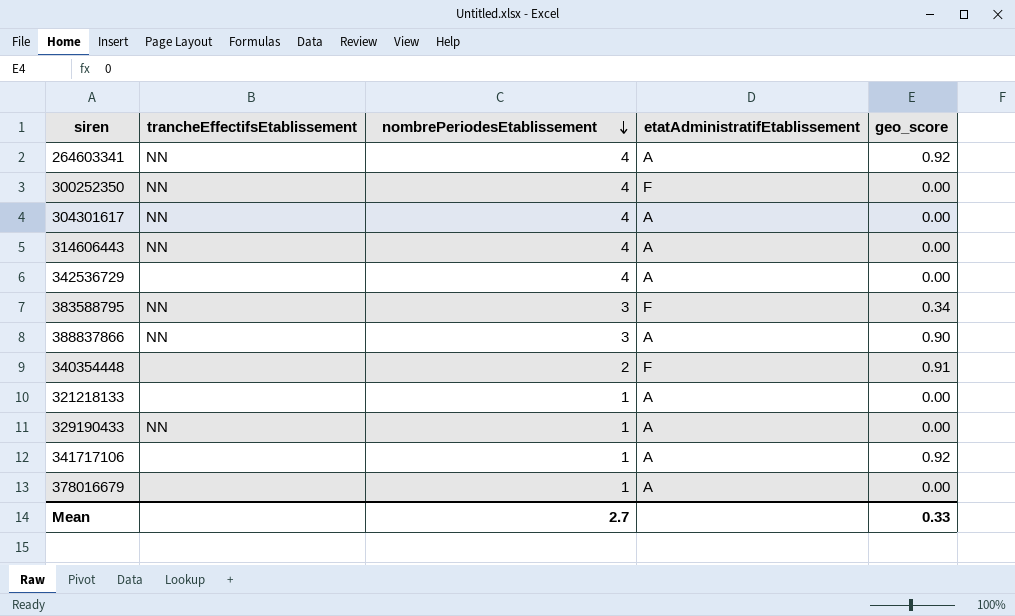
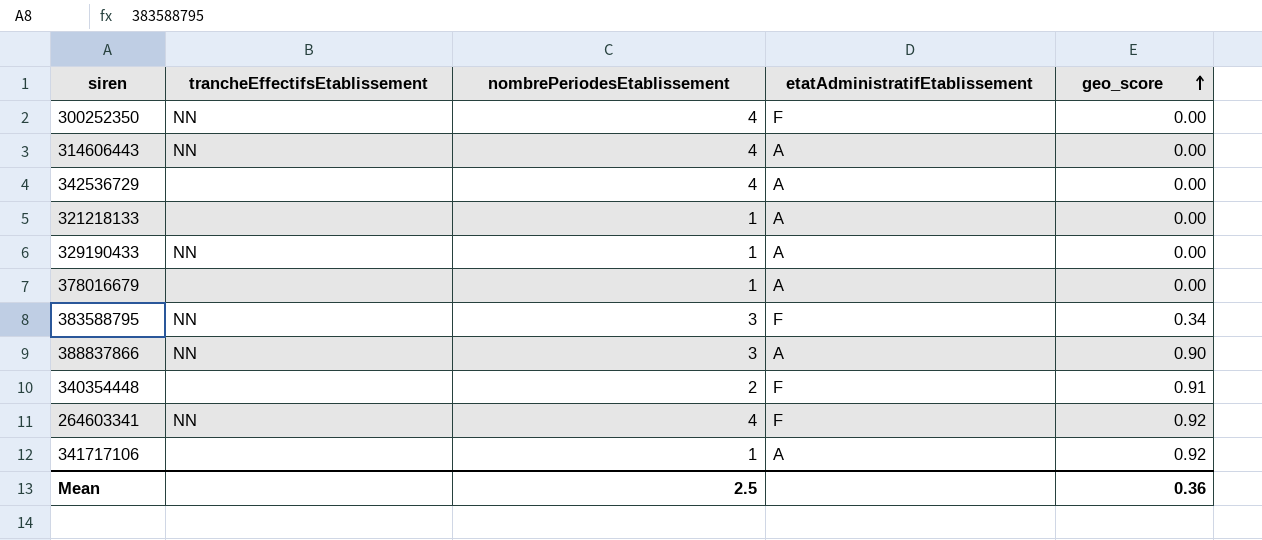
row order: nombrePeriodesEtablissement descending -> geo_score ascending
row 304301617: NN | 4 | A | 0.00 -> none
264603341 | etatAdministratifEtablissement: A -> F
Mean | nombrePeriodesEtablissement: 2.7 -> 2.5
Mean | geo_score: 0.33 -> 0.36

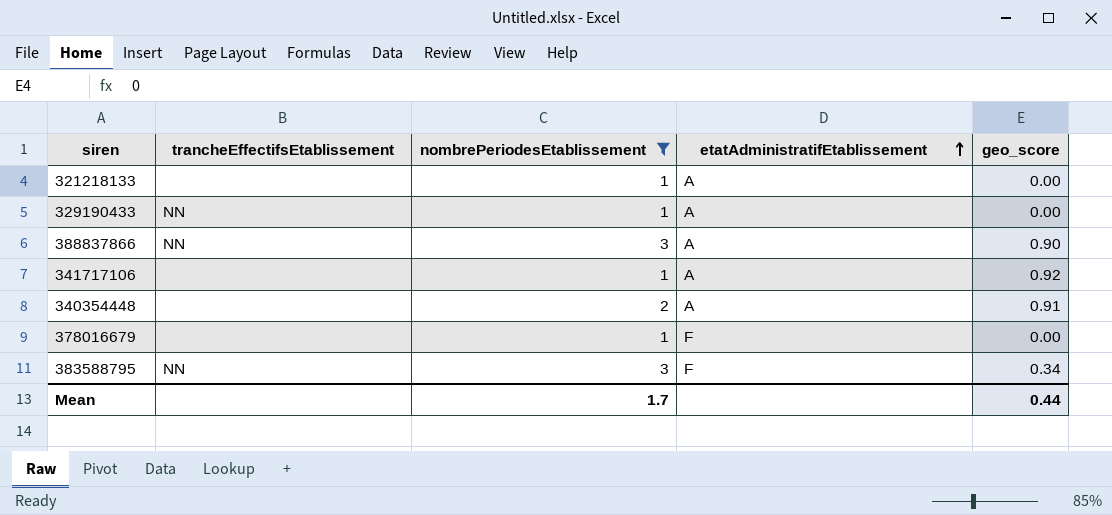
filter: none -> nombrePeriodesEtablissement != 4
row order: geo_score ascending -> etatAdministratifEtablissement ascending
340354448 | etatAdministratifEtablissement: F -> A
378016679 | etatAdministratifEtablissement: A -> F
Mean | nombrePeriodesEtablissement: 2.5 -> 1.7
Mean | geo_score: 0.36 -> 0.44

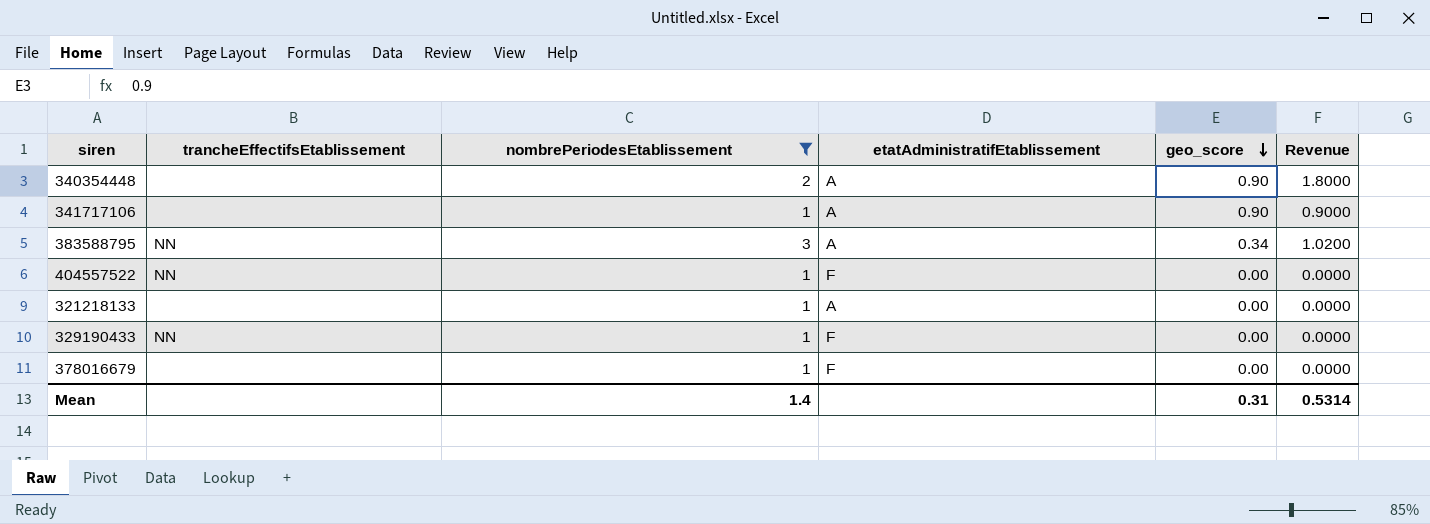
row order: etatAdministratifEtablissement ascending -> geo_score descending
column Revenue | formula: none -> [nombrePeriodesEtablissement] * [geo_score]
row 388837866: NN | 3 | A | 0.90 -> none
340354448 | geo_score: 0.91 -> 0.90
341717106 | geo_score: 0.92 -> 0.90
383588795 | etatAdministratifEtablissement: F -> A
row 404557522: none -> NN | 1 | F | 0.00 | 0.0000
329190433 | etatAdministratifEtablissement: A -> F
Mean | nombrePeriodesEtablissement: 1.7 -> 1.4
Mean | geo_score: 0.44 -> 0.31

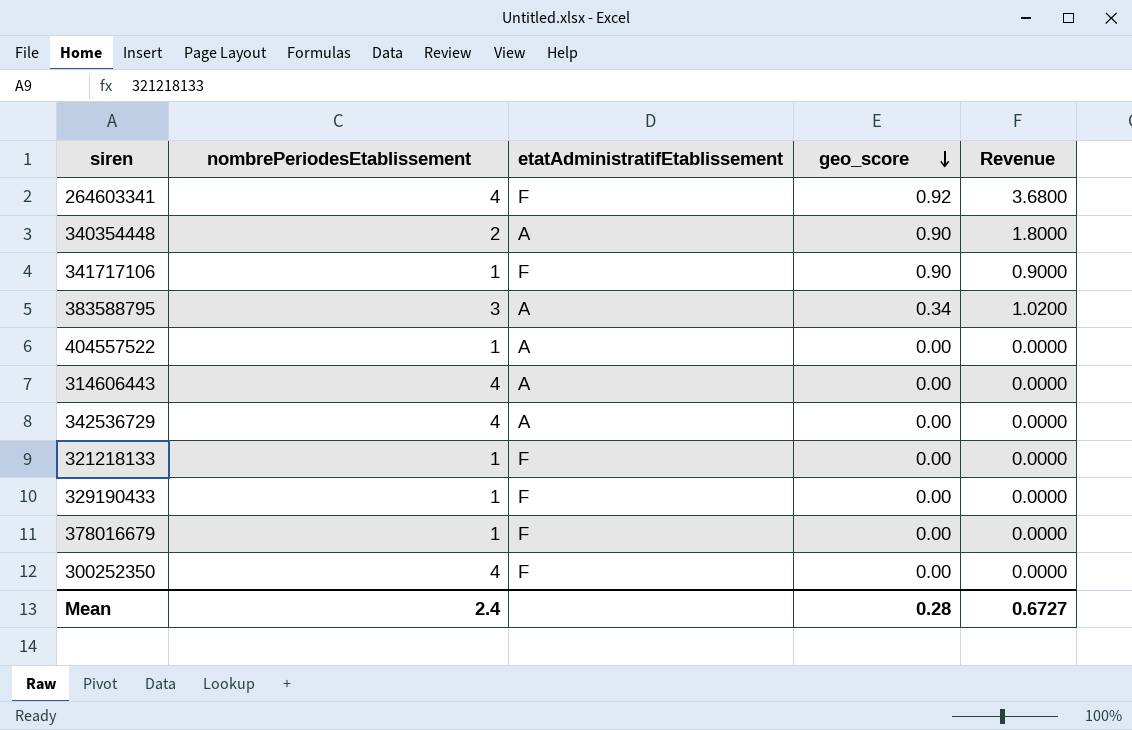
filter: nombrePeriodesEtablissement != 4 -> none
column trancheEffectifsEtablissement | position: 2 -> none
341717106 | etatAdministratifEtablissement: A -> F
404557522 | etatAdministratifEtablissement: F -> A
321218133 | etatAdministratifEtablissement: A -> F
Mean | nombrePeriodesEtablissement: 1.4 -> 2.4
Mean | geo_score: 0.31 -> 0.28
Mean | Revenue: 0.5314 -> 0.6727

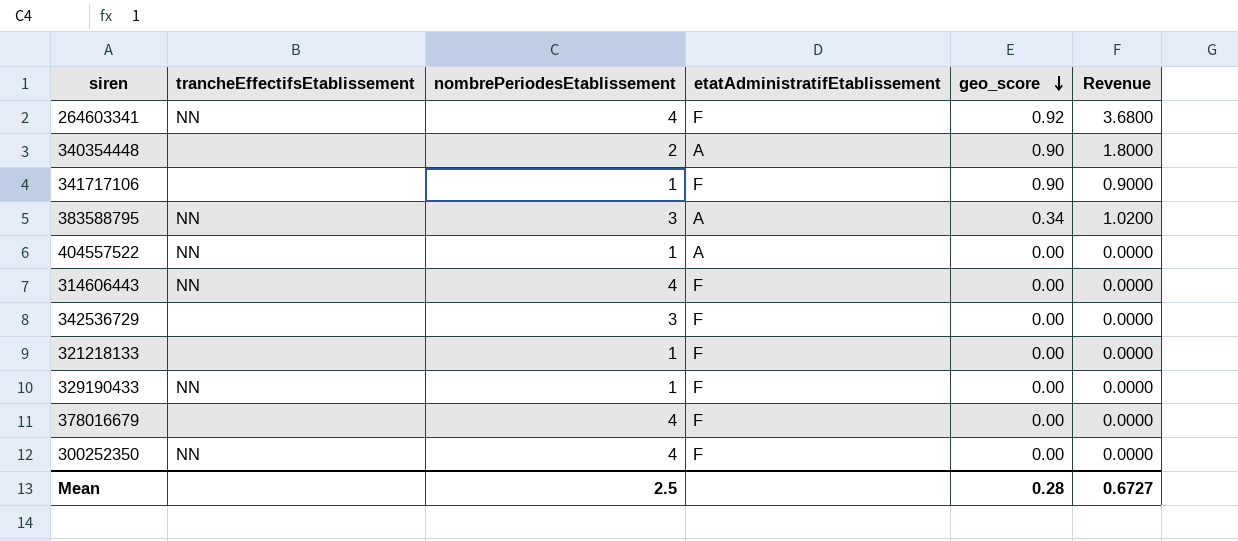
column trancheEffectifsEtablissement | position: none -> 2
314606443 | etatAdministratifEtablissement: A -> F
342536729 | nombrePeriodesEtablissement: 4 -> 3
342536729 | etatAdministratifEtablissement: A -> F
378016679 | nombrePeriodesEtablissement: 1 -> 4
Mean | nombrePeriodesEtablissement: 2.4 -> 2.5

